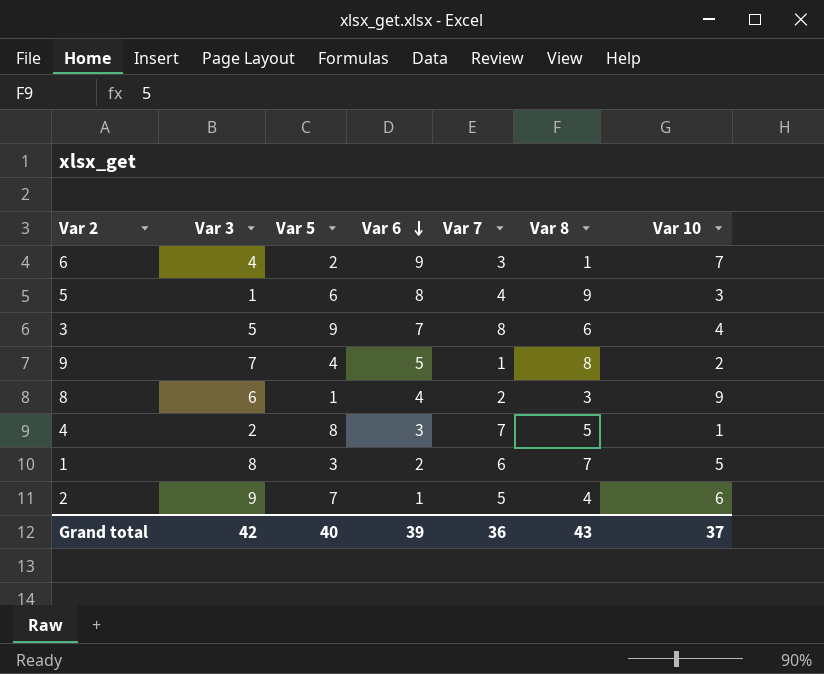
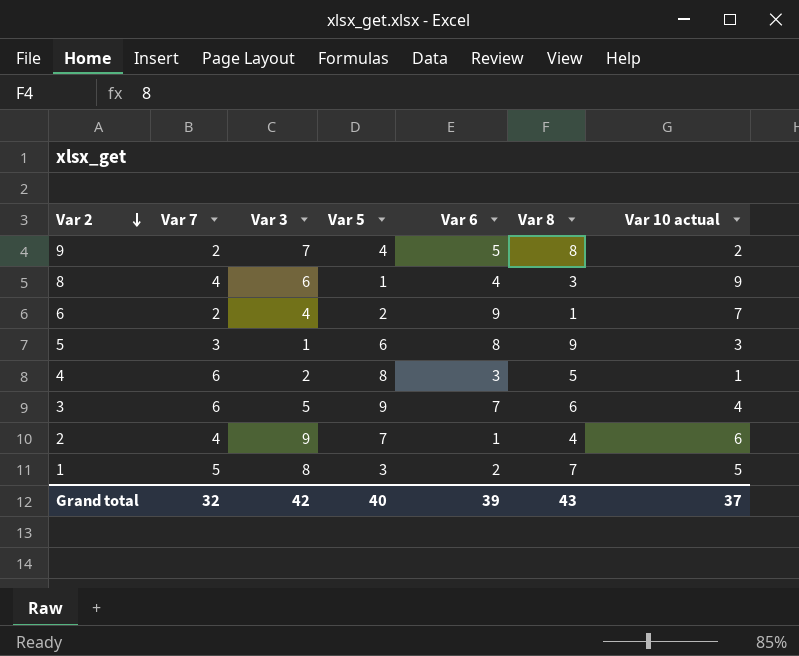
row order: Var 6 descending -> Var 2 descending
column Var 7 | position: 5 -> 2
column name: Var 10 -> Var 10 actual
9 | Var 7: 1 -> 2
8 | Var 7: 2 -> 4
6 | Var 7: 3 -> 2
5 | Var 7: 4 -> 3
4 | Var 7: 7 -> 6
3 | Var 7: 8 -> 6
2 | Var 7: 5 -> 4
1 | Var 7: 6 -> 5
Grand total | Var 7: 36 -> 32

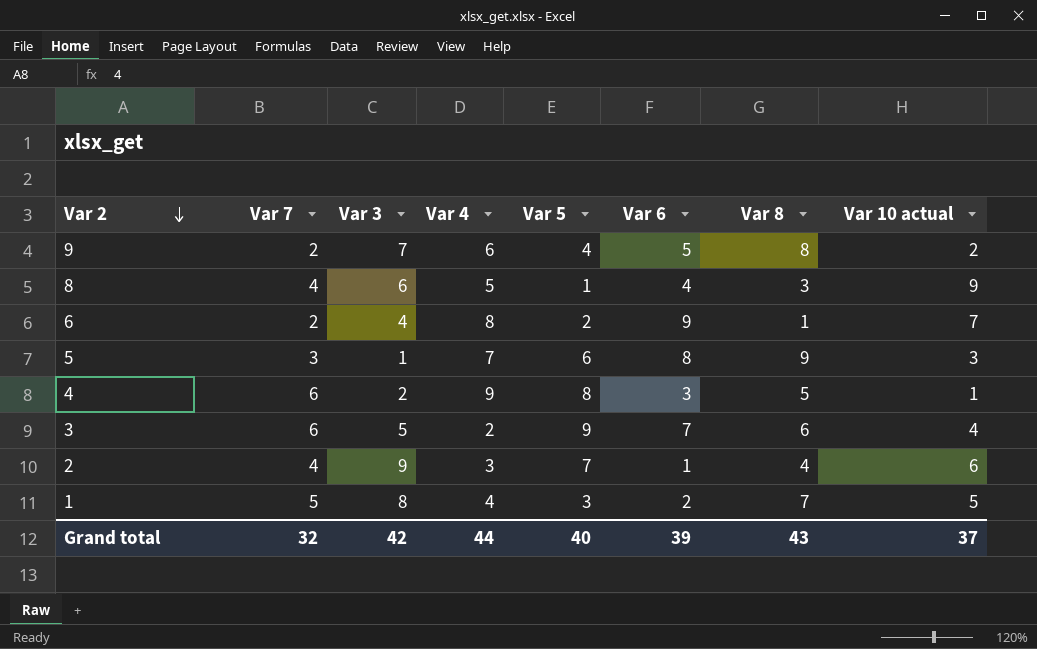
column Var 4 | position: none -> 4

